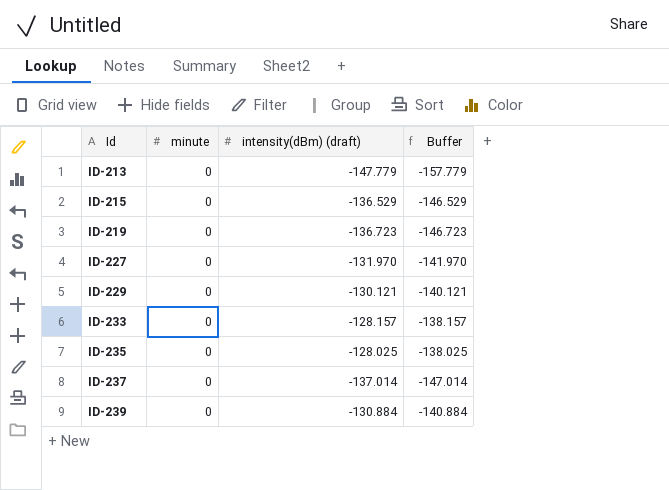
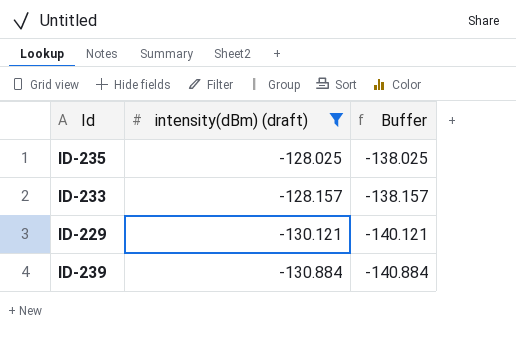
filter: none -> intensity(dBm) (draft) >= -130.884
row order: Id ascending -> intensity(dBm) (draft) descending
column minute | position: 2 -> none

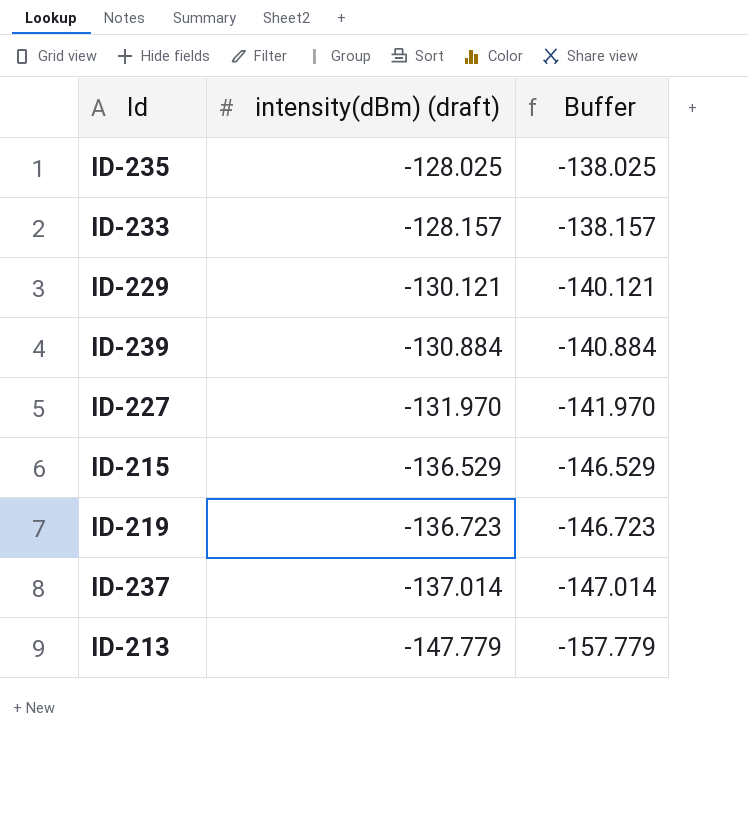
filter: intensity(dBm) (draft) >= -130.884 -> none

